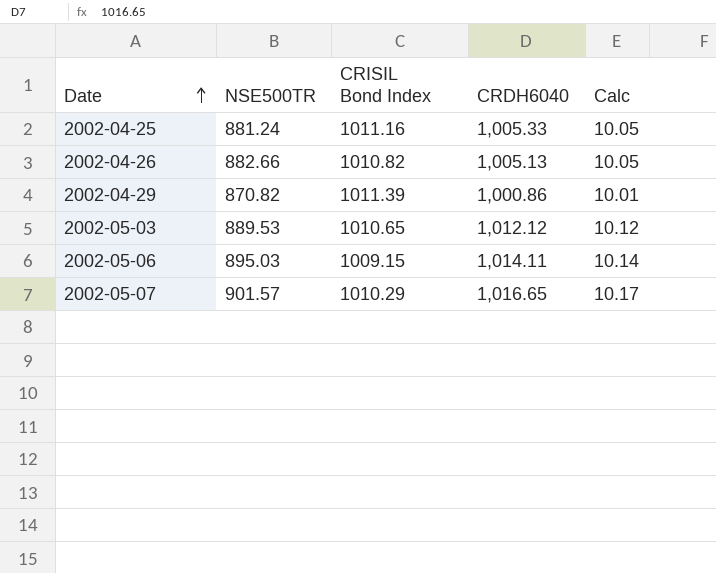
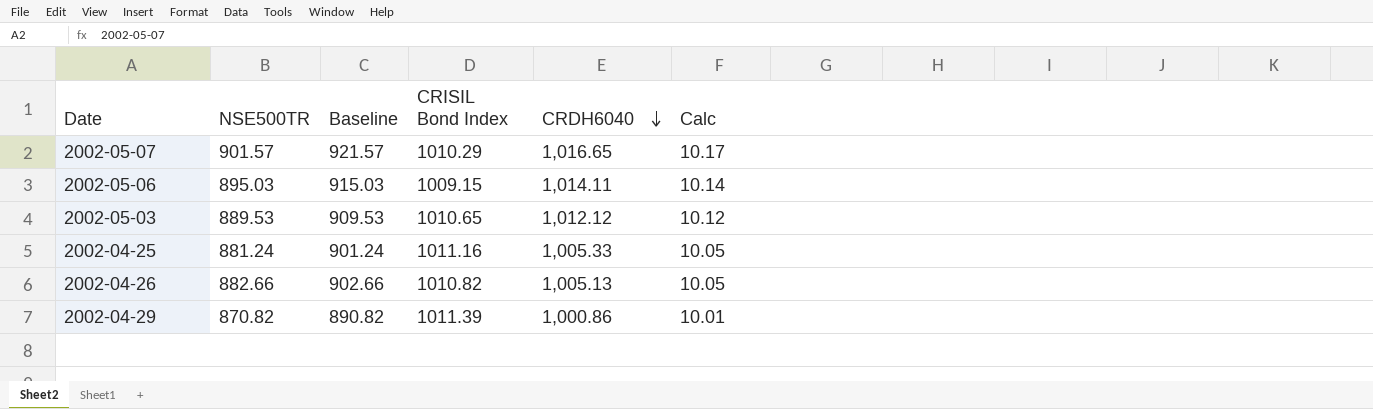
row order: Date ascending -> CRDH6040 descending
column Baseline | formula: none -> [NSE500TR] + 20

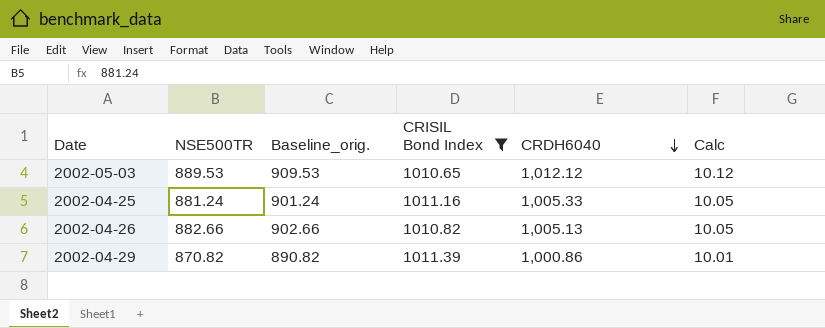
filter: none -> CRISIL Bond Index >= 1010.65
column name: Baseline -> Baseline_orig.

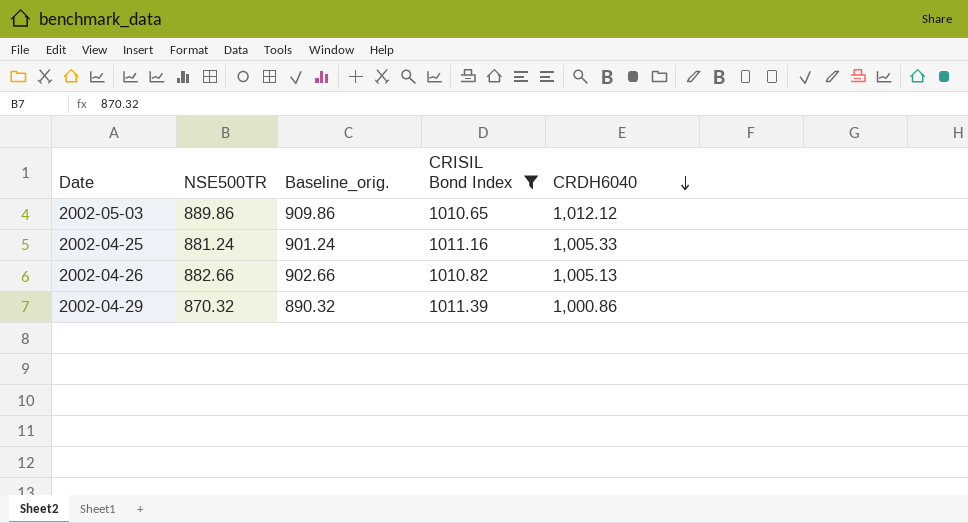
column Calc | formula: [CRDH6040] * 0.01 -> none
2002-05-03 | NSE500TR: 889.53 -> 889.86
2002-05-03 | Baseline_orig.: 909.53 -> 909.86
2002-04-29 | NSE500TR: 870.82 -> 870.32
2002-04-29 | Baseline_orig.: 890.82 -> 890.32

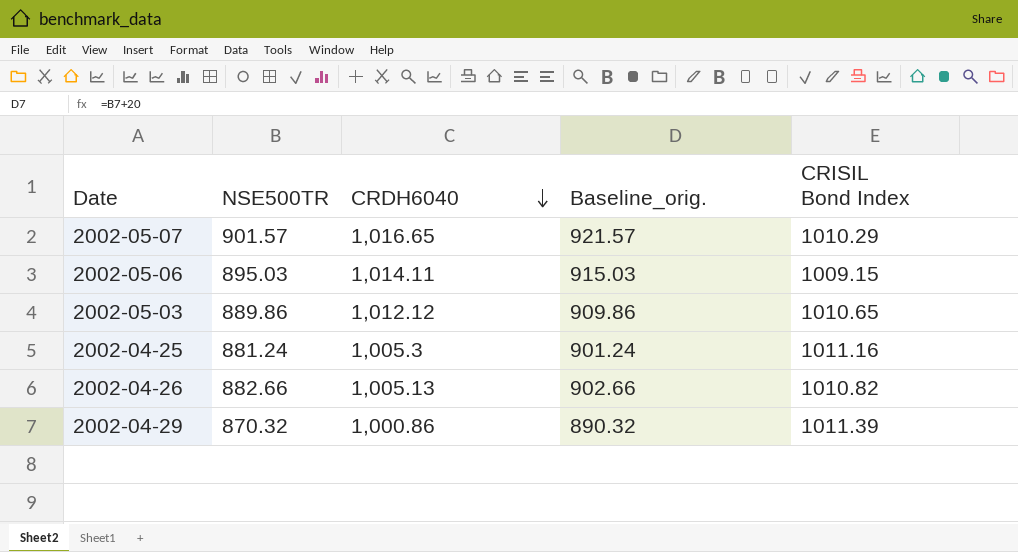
filter: CRISIL Bond Index >= 1010.65 -> none
column CRDH6040 | position: 5 -> 3
2002-04-25 | CRDH6040: 1,005.33 -> 1,005.3

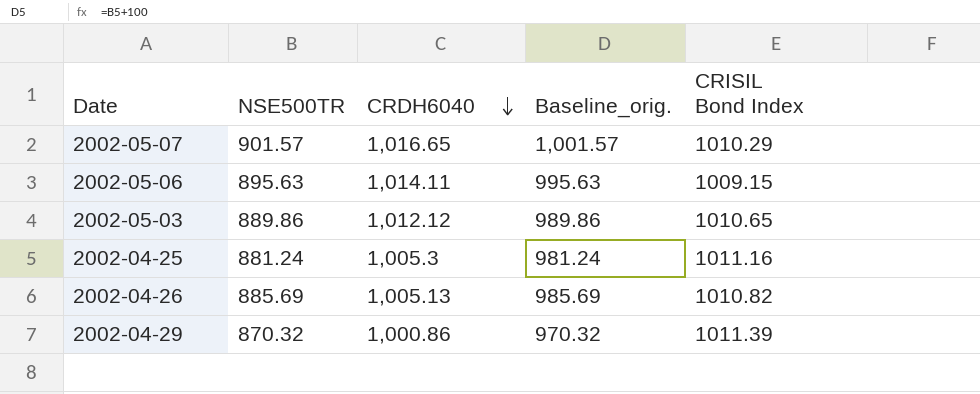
column Baseline_orig. | formula: [NSE500TR] + 20 -> [NSE500TR] + 100
2002-05-06 | NSE500TR: 895.03 -> 895.63
2002-04-26 | NSE500TR: 882.66 -> 885.69

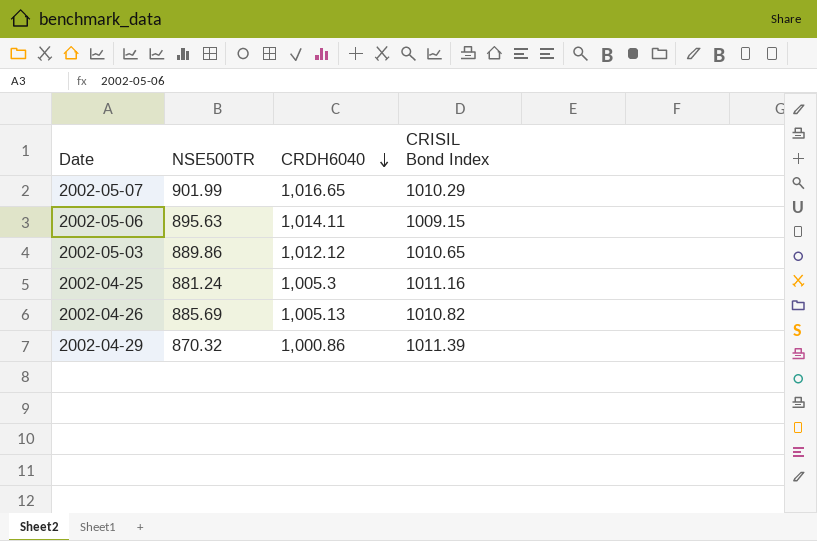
column Baseline_orig. | formula: [NSE500TR] + 100 -> none
2002-05-07 | NSE500TR: 901.57 -> 901.99

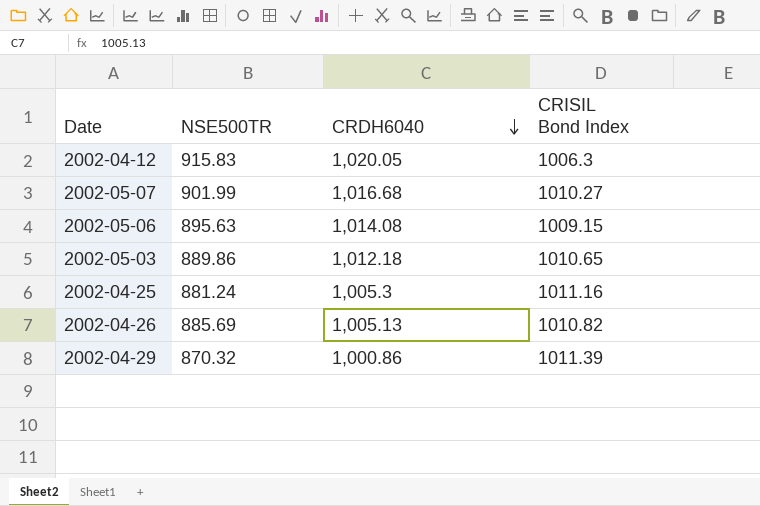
row 2002-04-12: none -> 915.83 | 1,020.05 | 1006.3
2002-05-07 | CRDH6040: 1,016.65 -> 1,016.68
2002-05-07 | CRISIL Bond Index: 1010.29 -> 1010.27
2002-05-06 | CRDH6040: 1,014.11 -> 1,014.08
2002-05-03 | CRDH6040: 1,012.12 -> 1,012.18

